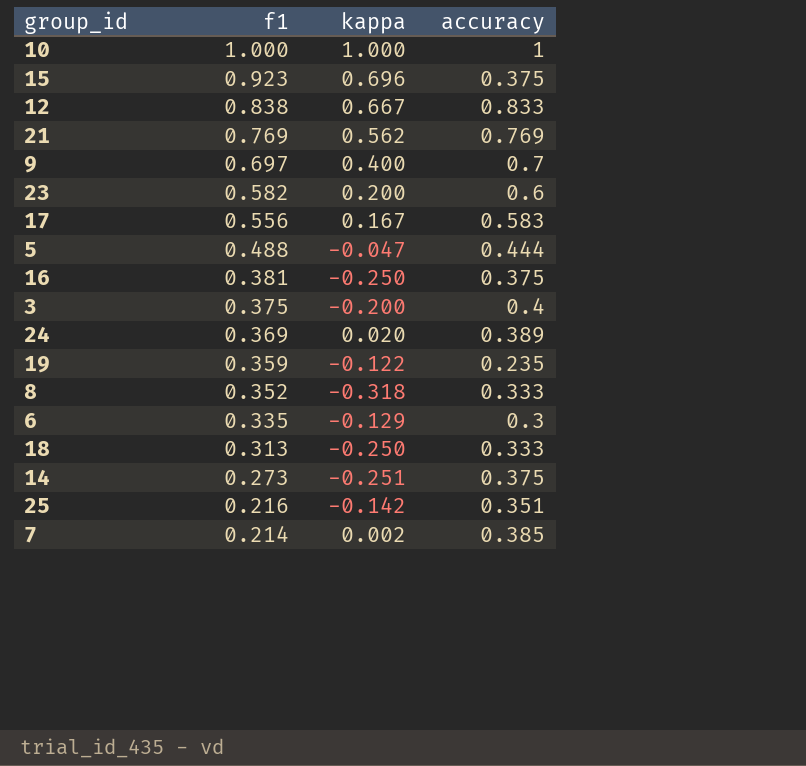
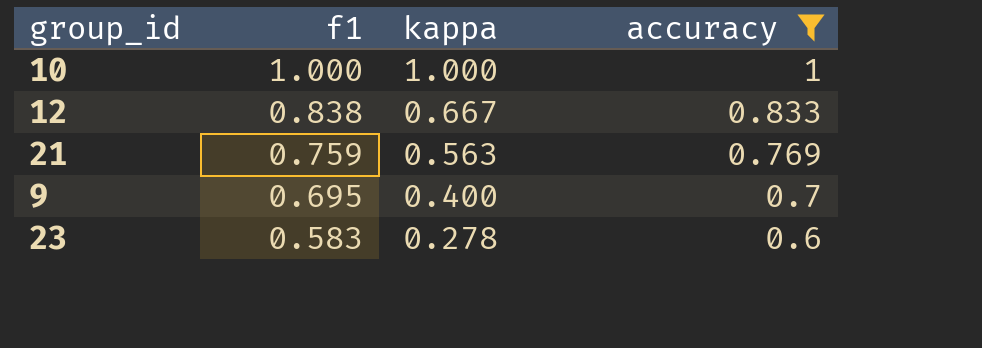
filter: none -> accuracy >= 0.6
21 | f1: 0.769 -> 0.759
21 | kappa: 0.562 -> 0.563
9 | f1: 0.697 -> 0.695
23 | f1: 0.582 -> 0.583
23 | kappa: 0.200 -> 0.278

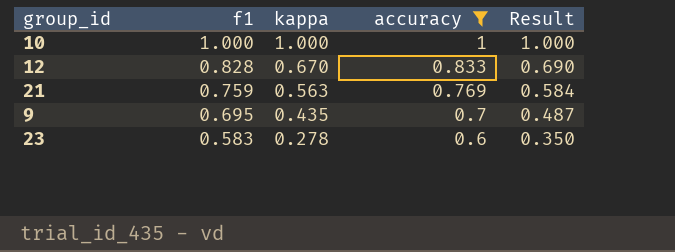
column Result | formula: none -> [f1] * [accuracy]
12 | f1: 0.838 -> 0.828
12 | kappa: 0.667 -> 0.670
9 | kappa: 0.400 -> 0.435

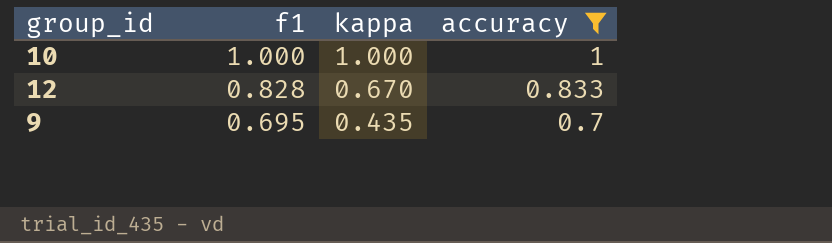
column Result | formula: [f1] * [accuracy] -> none
row 21: 0.759 | 0.563 | 0.769 | 0.584 -> none
row 23: 0.583 | 0.278 | 0.6 | 0.350 -> none

